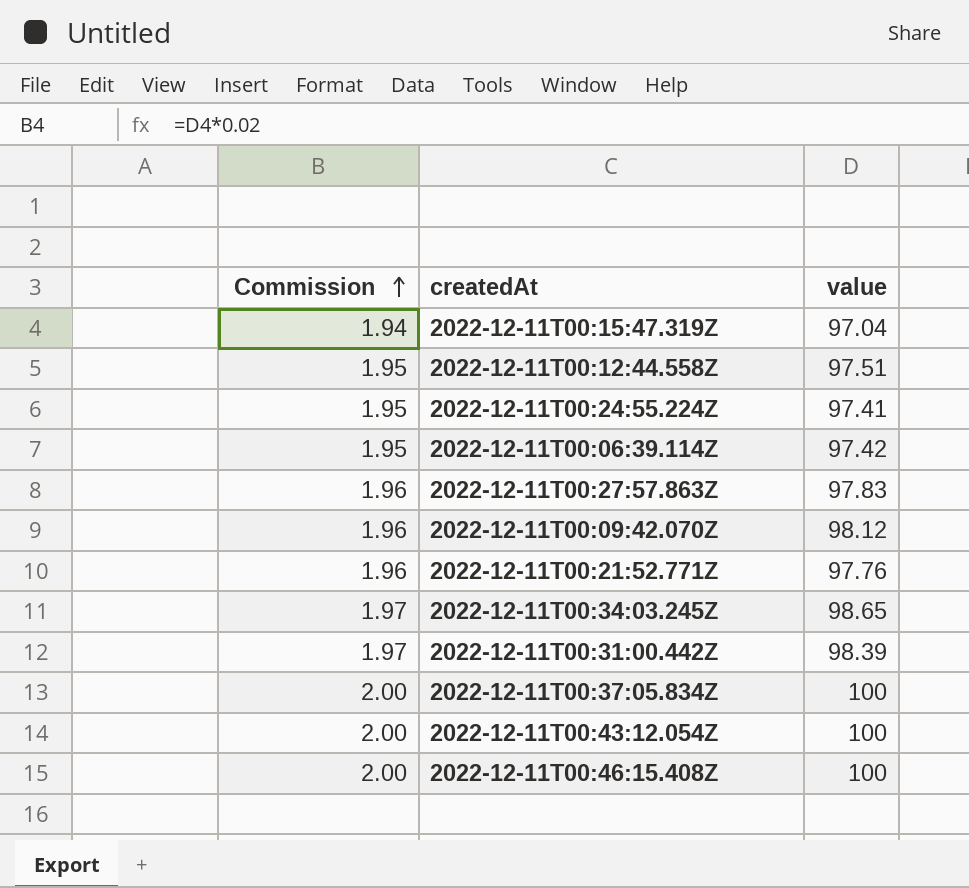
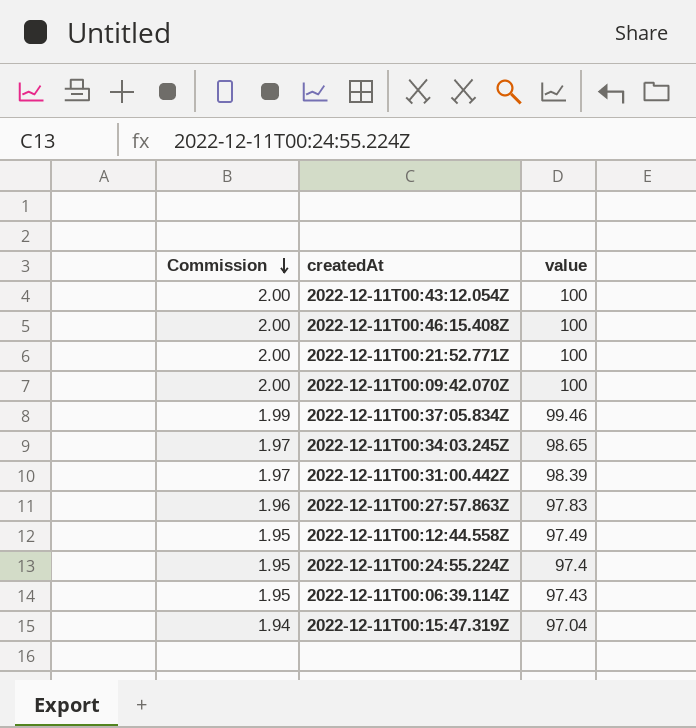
row order: Commission ascending -> Commission descending
2022-12-11T00:21:52.771Z | Commission: 1.96 -> 2.00
2022-12-11T00:21:52.771Z | value: 97.76 -> 100
2022-12-11T00:09:42.070Z | Commission: 1.96 -> 2.00
2022-12-11T00:09:42.070Z | value: 98.12 -> 100
2022-12-11T00:37:05.834Z | Commission: 2.00 -> 1.99
2022-12-11T00:37:05.834Z | value: 100 -> 99.46
2022-12-11T00:12:44.558Z | value: 97.51 -> 97.49
2022-12-11T00:24:55.224Z | value: 97.41 -> 97.4
2022-12-11T00:06:39.114Z | value: 97.42 -> 97.43

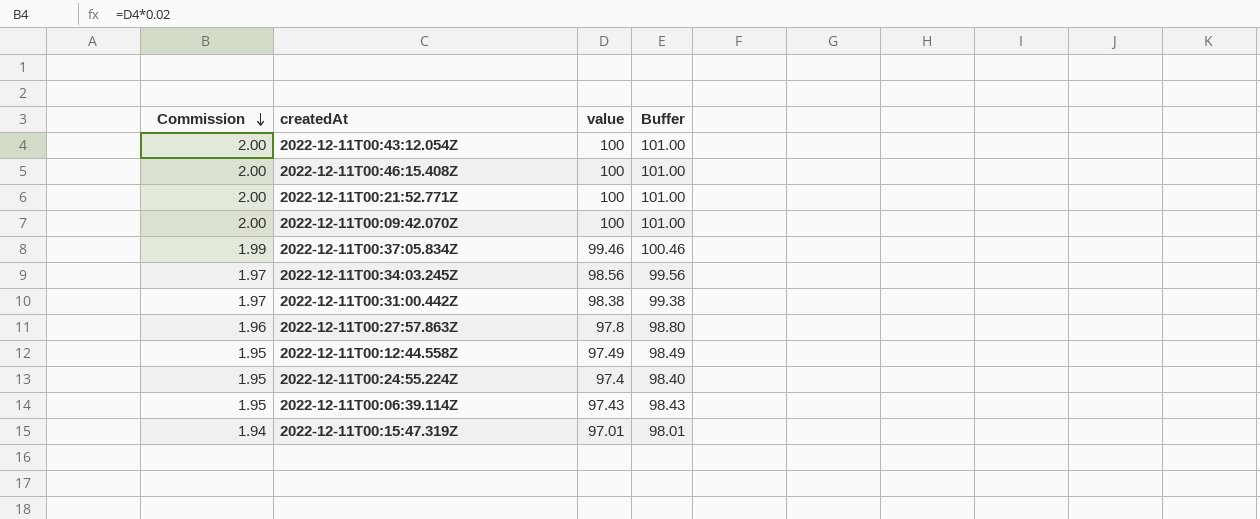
column Buffer | formula: none -> [value] + 1
2022-12-11T00:34:03.245Z | value: 98.65 -> 98.56
2022-12-11T00:31:00.442Z | value: 98.39 -> 98.38
2022-12-11T00:27:57.863Z | value: 97.83 -> 97.8
2022-12-11T00:15:47.319Z | value: 97.04 -> 97.01

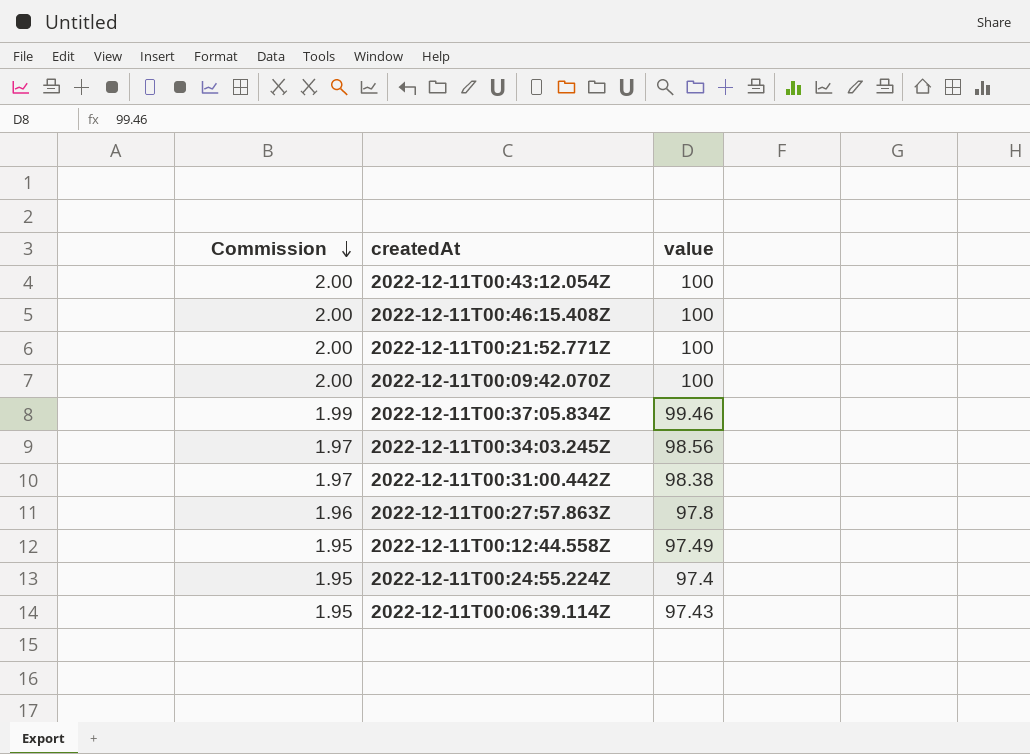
column Buffer | formula: [value] + 1 -> none
row 2022-12-11T00:15:47.319Z: 1.94 | 97.01 | 98.01 -> none

